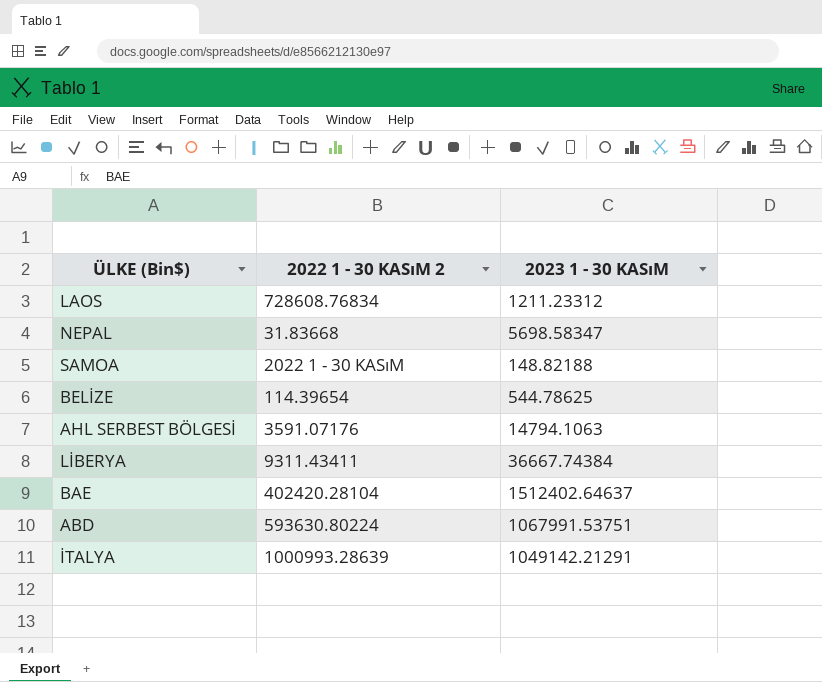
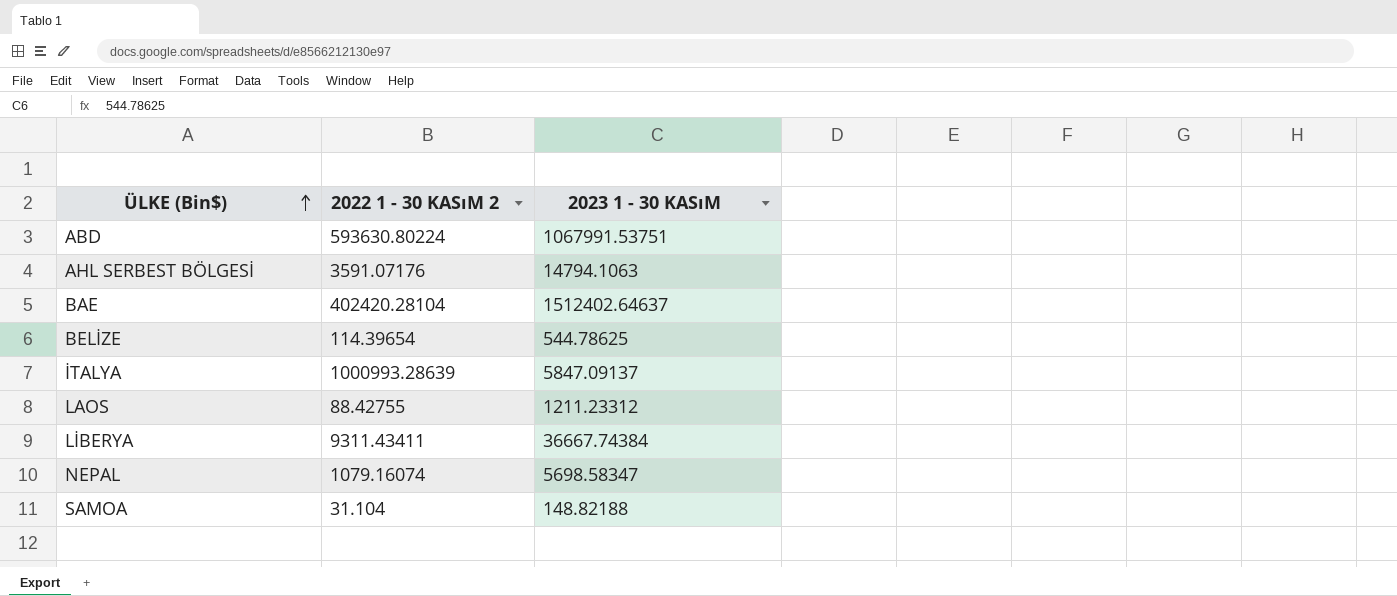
row order: none -> ÜLKE (Bin$) ascending
İTALYA | 2023 1 - 30 KASıM: 1049142.21291 -> 5847.09137
LAOS | 2022 1 - 30 KASıM 2: 728608.76834 -> 88.42755
NEPAL | 2022 1 - 30 KASıM 2: 31.83668 -> 1079.16074
SAMOA | 2022 1 - 30 KASıM 2: 2022 1 - 30 KASıM -> 31.104

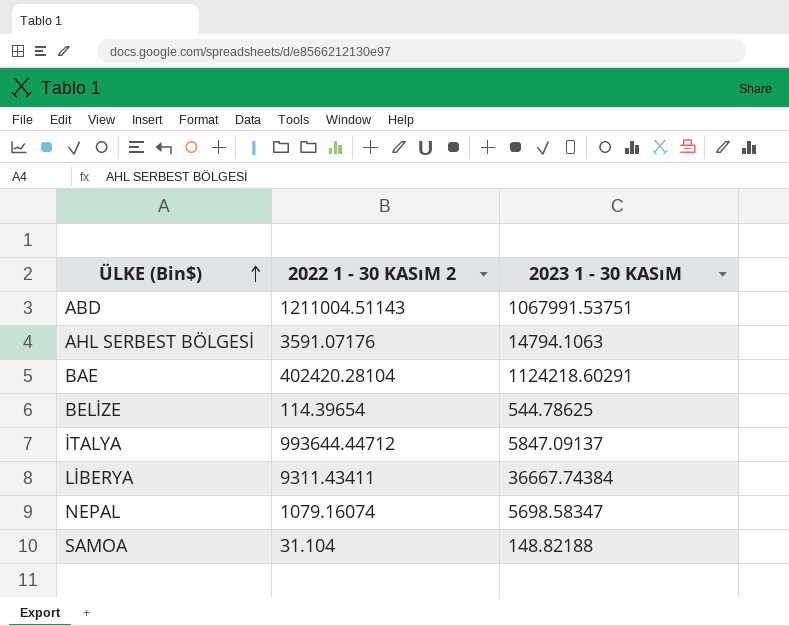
row LAOS: 88.42755 | 1211.23312 -> none
ABD | 2022 1 - 30 KASıM 2: 593630.80224 -> 1211004.51143
BAE | 2023 1 - 30 KASıM: 1512402.64637 -> 1124218.60291
İTALYA | 2022 1 - 30 KASıM 2: 1000993.28639 -> 993644.44712

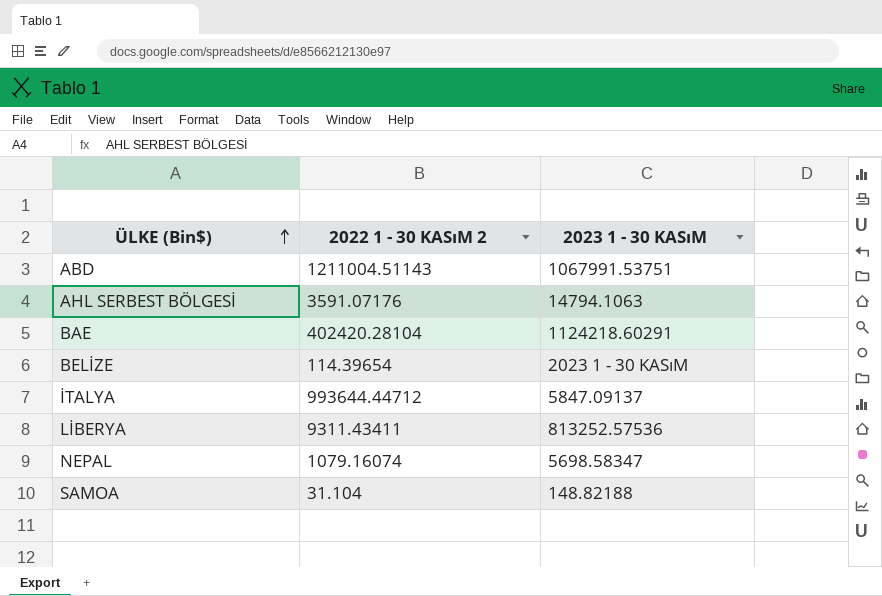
BELİZE | 2023 1 - 30 KASıM: 544.78625 -> 2023 1 - 30 KASıM
LİBERYA | 2023 1 - 30 KASıM: 36667.74384 -> 813252.57536

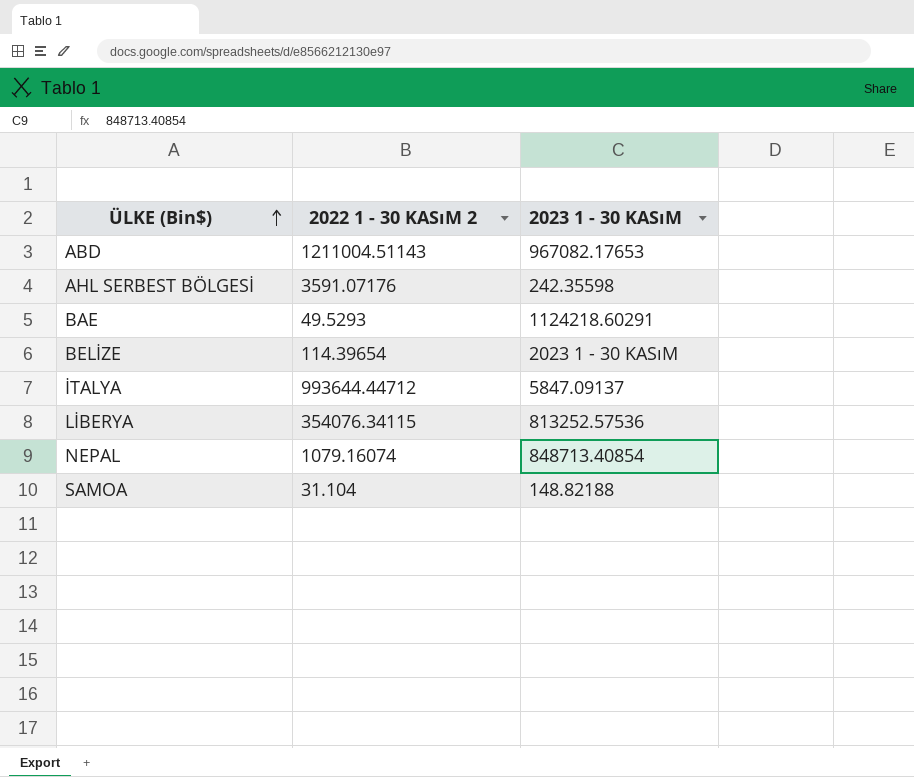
ABD | 2023 1 - 30 KASıM: 1067991.53751 -> 967082.17653
AHL SERBEST BÖLGESİ | 2023 1 - 30 KASıM: 14794.1063 -> 242.35598
BAE | 2022 1 - 30 KASıM 2: 402420.28104 -> 49.5293
LİBERYA | 2022 1 - 30 KASıM 2: 9311.43411 -> 354076.34115
NEPAL | 2023 1 - 30 KASıM: 5698.58347 -> 848713.40854

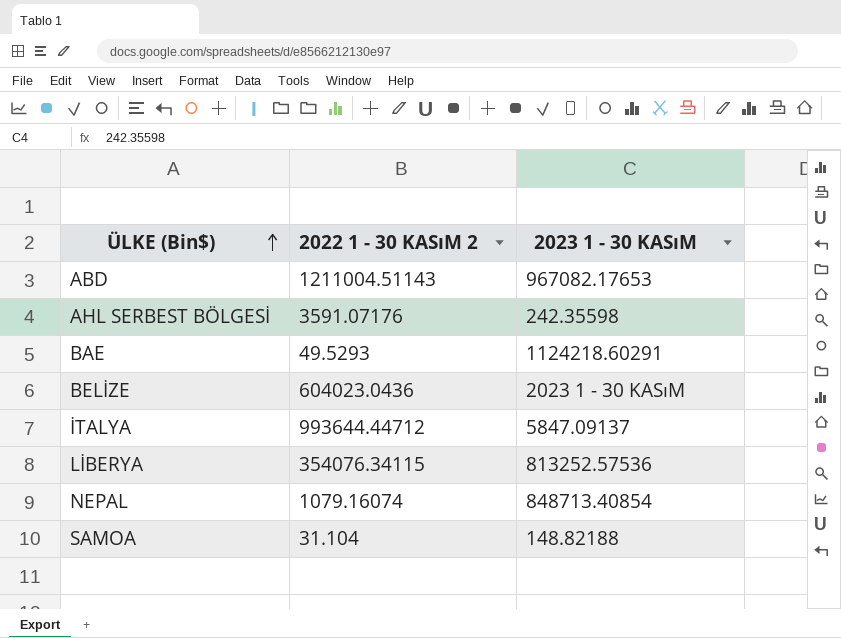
BELİZE | 2022 1 - 30 KASıM 2: 114.39654 -> 604023.0436

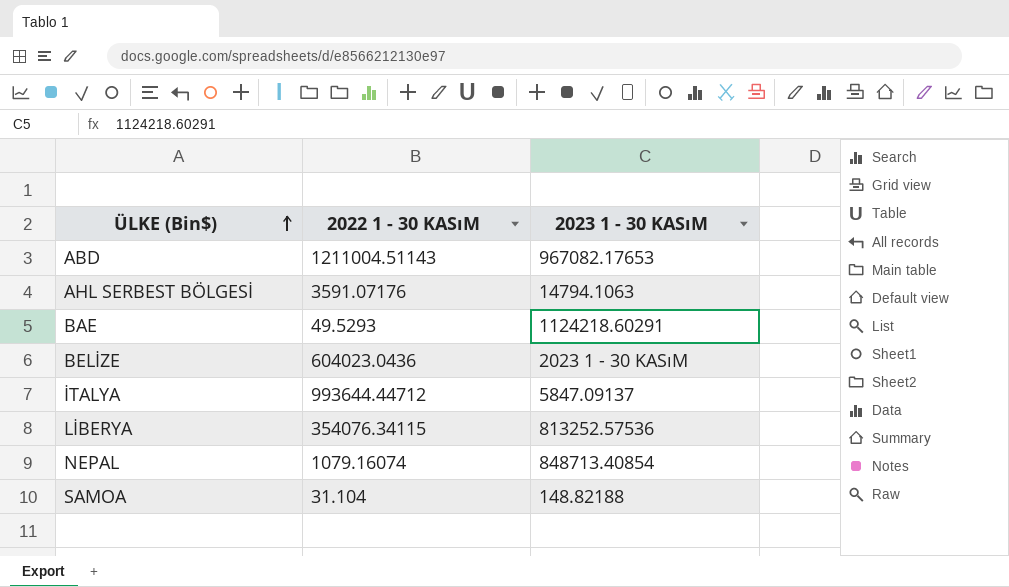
column name: 2022 1 - 30 KASıM 2 -> 2022 1 - 30 KASıM
AHL SERBEST BÖLGESİ | 2023 1 - 30 KASıM: 242.35598 -> 14794.1063

